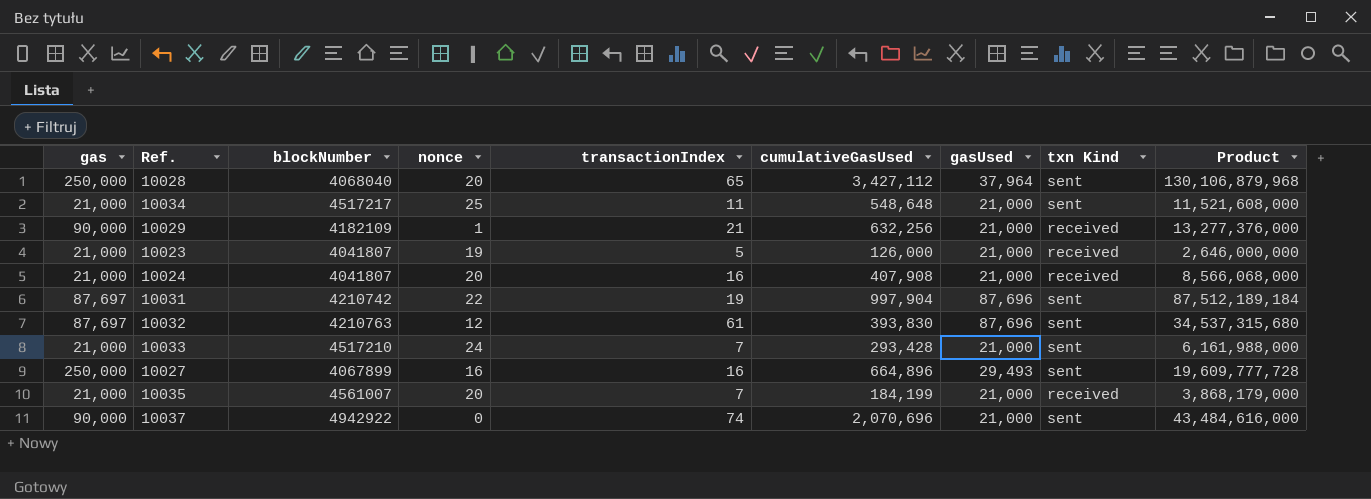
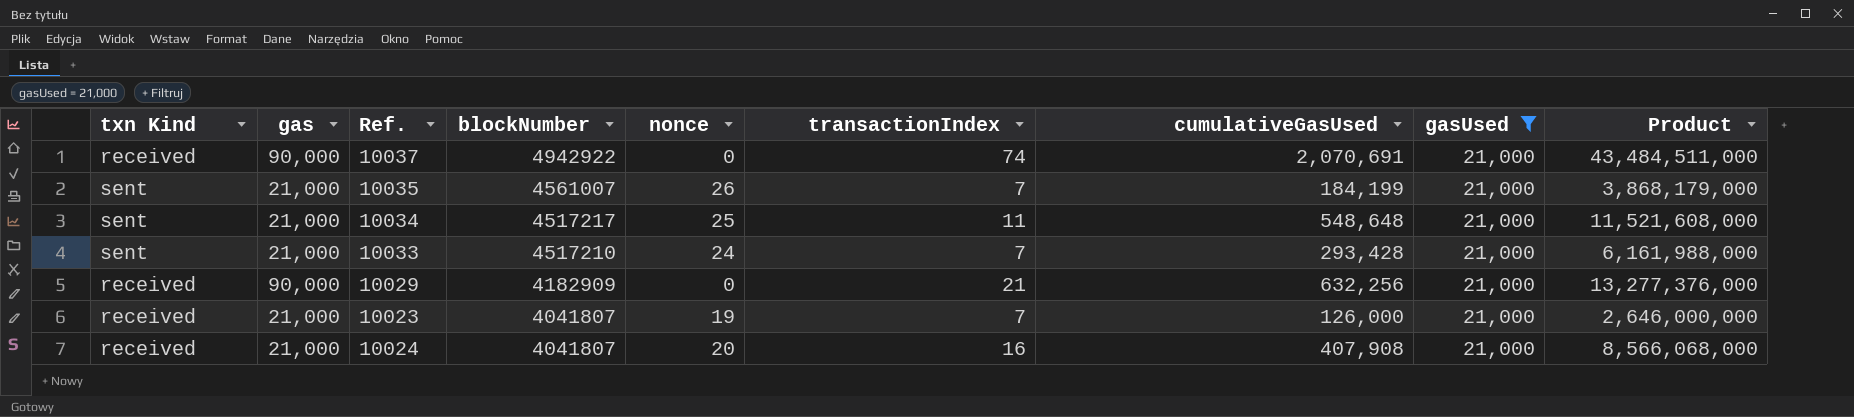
filter: none -> gasUsed = 21,000
row order: none -> blockNumber descending
column txn Kind | position: 8 -> 1
10037 | txn Kind: sent -> received
10037 | cumulativeGasUsed: 2,070,696 -> 2,070,691
10037 | Product: 43,484,616,000 -> 43,484,511,000
10035 | txn Kind: received -> sent
10035 | nonce: 20 -> 26
10029 | blockNumber: 4182109 -> 4182909
10029 | nonce: 1 -> 0
10023 | transactionIndex: 5 -> 7

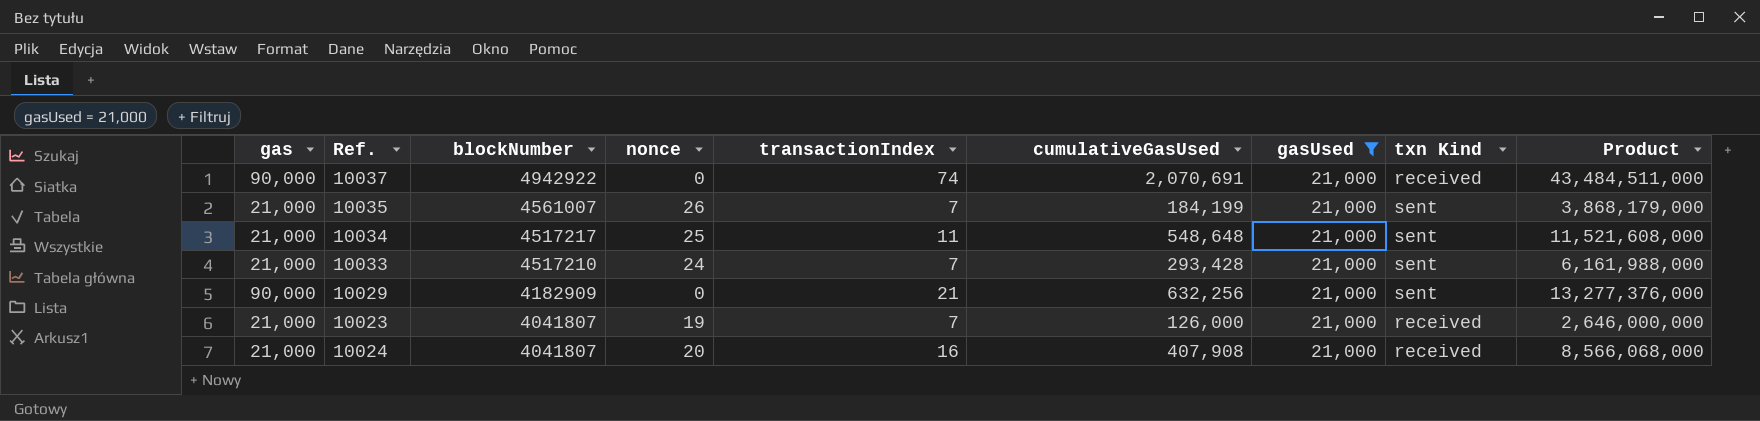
column txn Kind | position: 1 -> 8
10029 | txn Kind: received -> sent

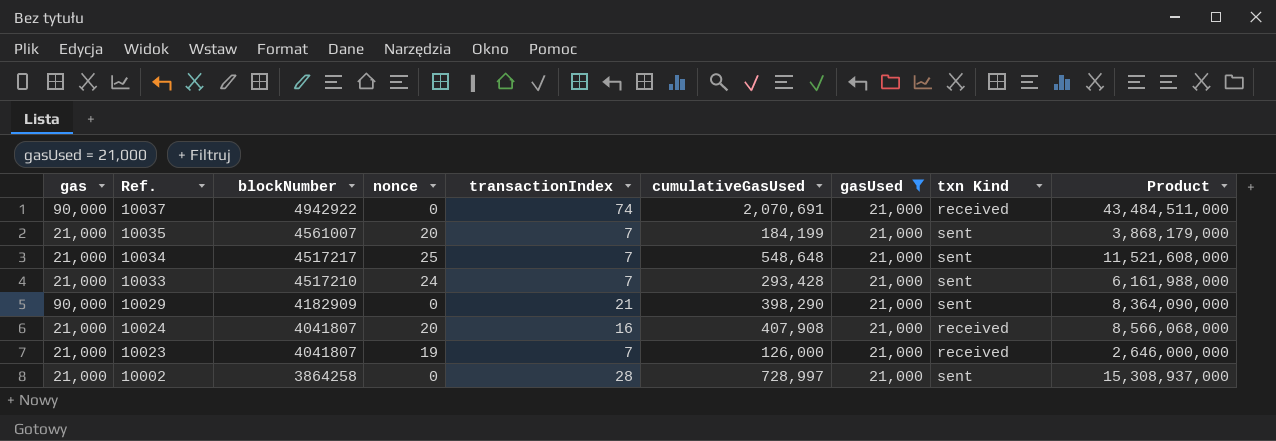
row order: blockNumber descending -> Ref. descending
10035 | nonce: 26 -> 20
10034 | transactionIndex: 11 -> 7
10029 | cumulativeGasUsed: 632,256 -> 398,290
10029 | Product: 13,277,376,000 -> 8,364,090,000
row 10002: none -> 21,000 | 3864258 | 0 | 28 | 728,997 | 21,000 | sent | 15,308,937,000

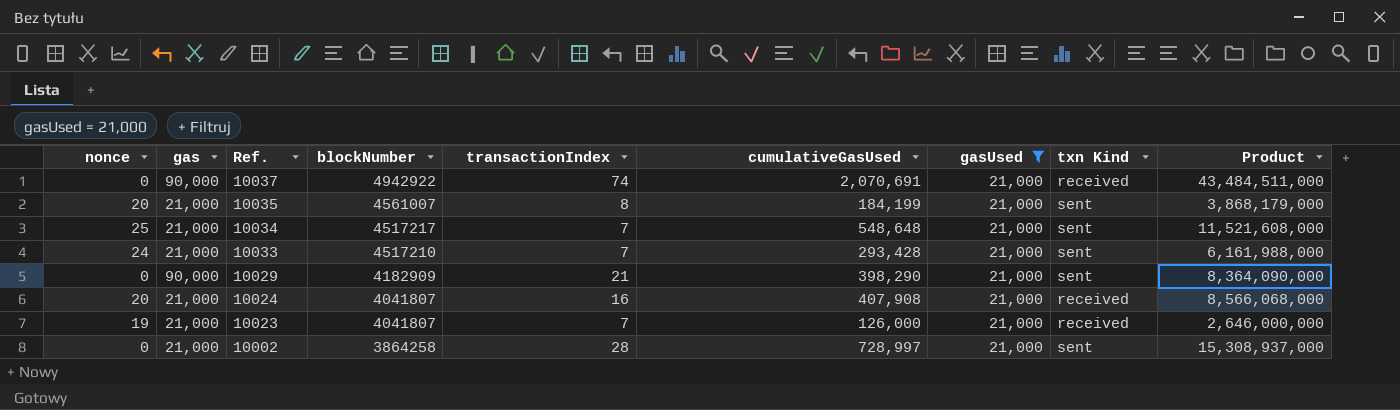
column nonce | position: 4 -> 1
10035 | transactionIndex: 7 -> 8

